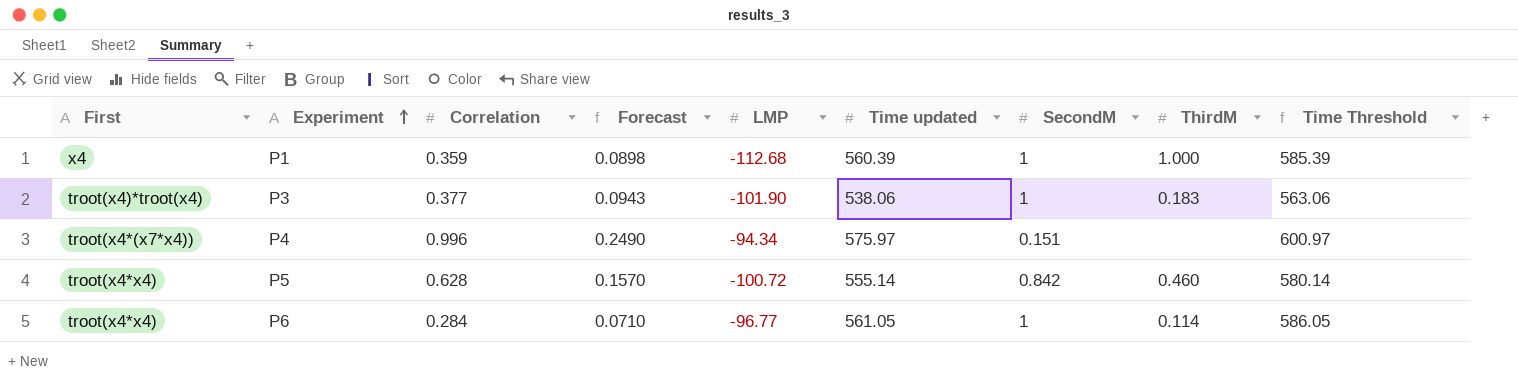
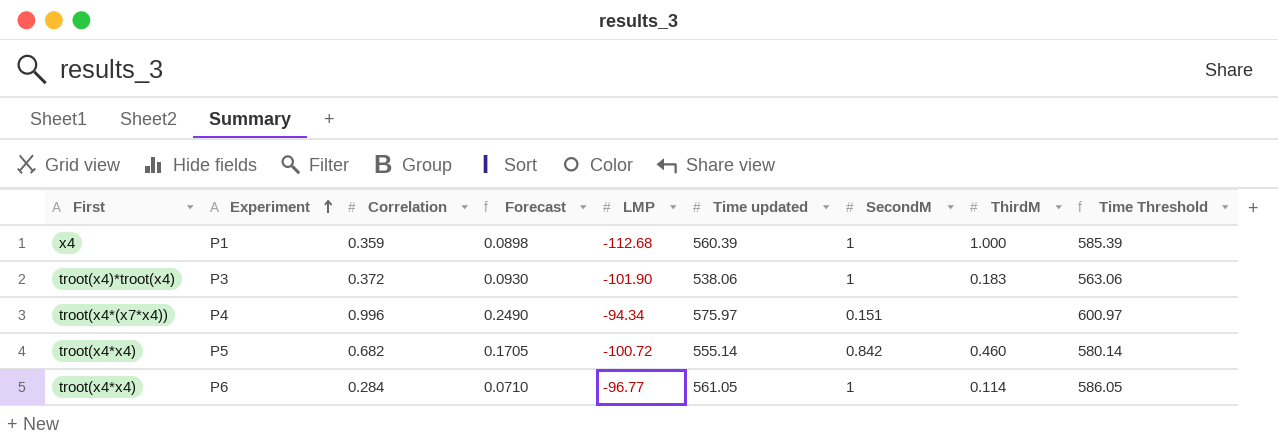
P3 | Correlation: 0.377 -> 0.372
P3 | Forecast: 0.0943 -> 0.0930
P5 | Correlation: 0.628 -> 0.682
P5 | Forecast: 0.1570 -> 0.1705

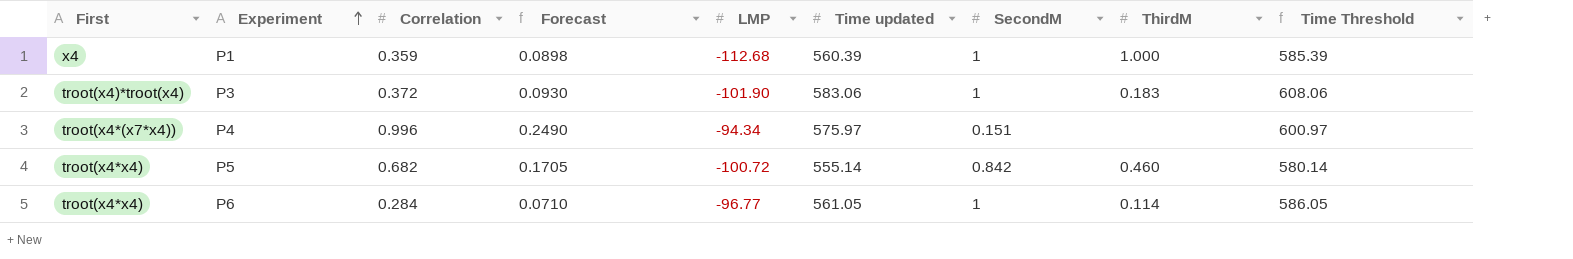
P3 | Time updated: 538.06 -> 583.06
P3 | Time Threshold: 563.06 -> 608.06

